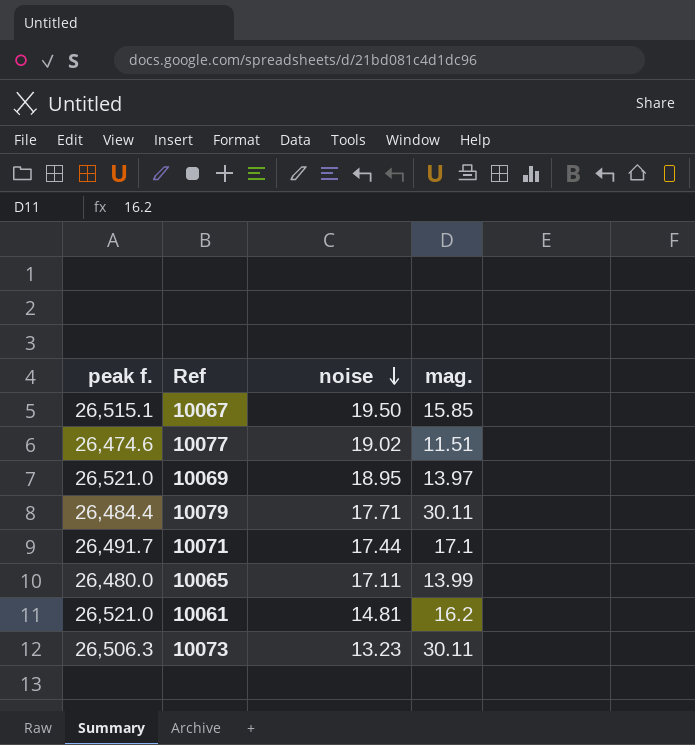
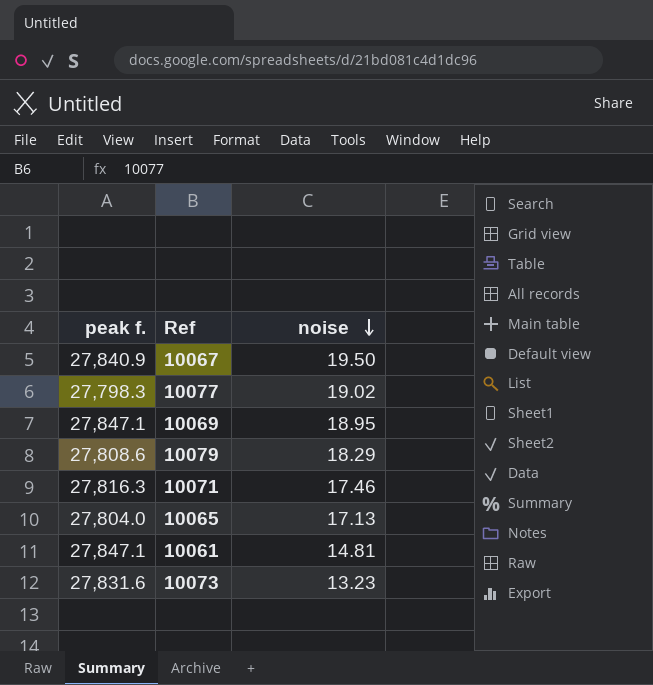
column mag. | position: 4 -> none
10067 | peak f.: 26,515.1 -> 27,840.9
10077 | peak f.: 26,474.6 -> 27,798.3
10069 | peak f.: 26,521.0 -> 27,847.1
10079 | peak f.: 26,484.4 -> 27,808.6
10079 | noise: 17.71 -> 18.29
10071 | peak f.: 26,491.7 -> 27,816.3
10071 | noise: 17.44 -> 17.46
10065 | peak f.: 26,480.0 -> 27,804.0
10065 | noise: 17.11 -> 17.13
10061 | peak f.: 26,521.0 -> 27,847.1
10073 | peak f.: 26,506.3 -> 27,831.6

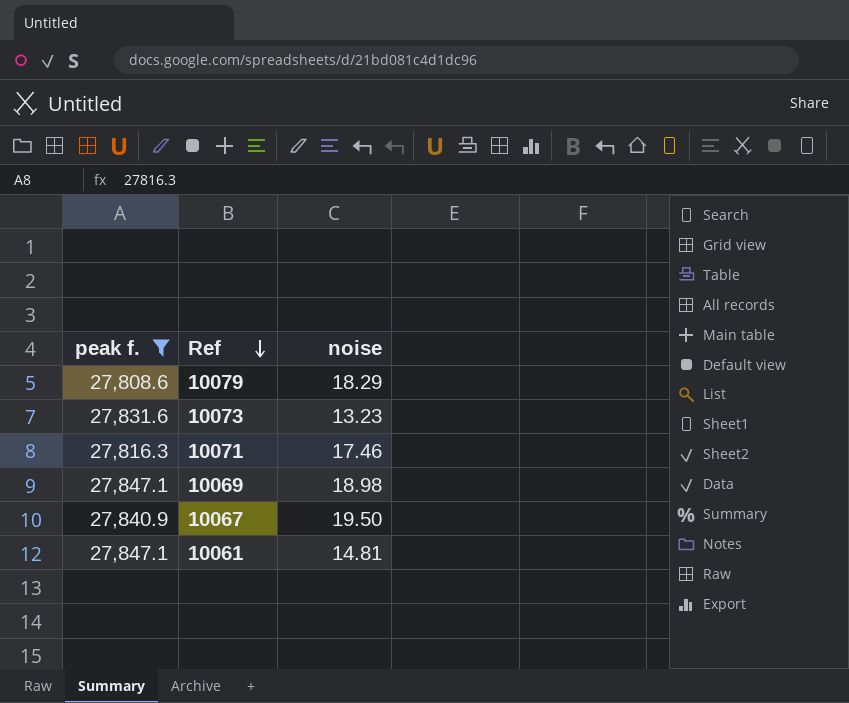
filter: none -> peak f. >= 27,808.6
row order: noise descending -> Ref descending
10069 | noise: 18.95 -> 18.98

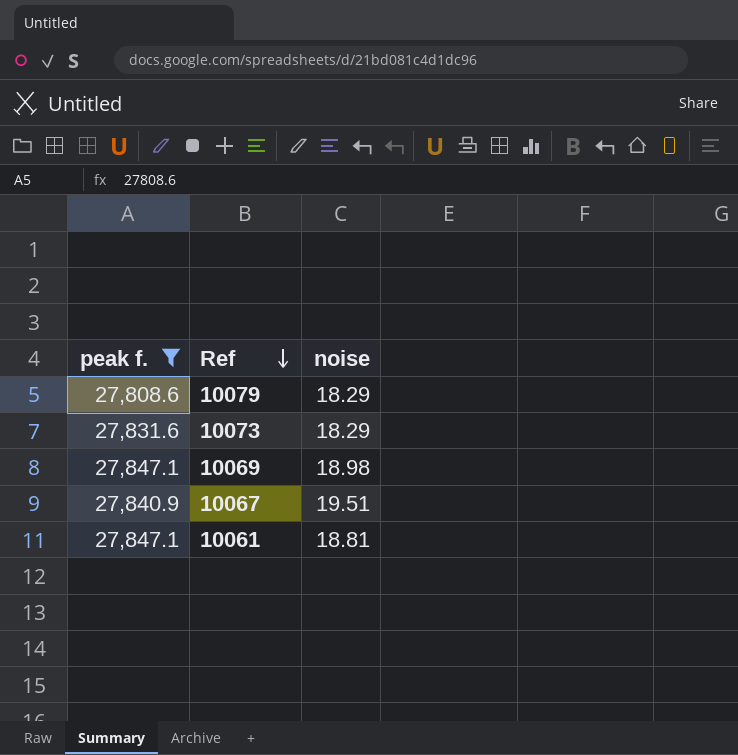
row 10071: 27,816.3 | 17.46 -> none
10073 | noise: 13.23 -> 18.29
10067 | noise: 19.50 -> 19.51
10061 | noise: 14.81 -> 18.81

